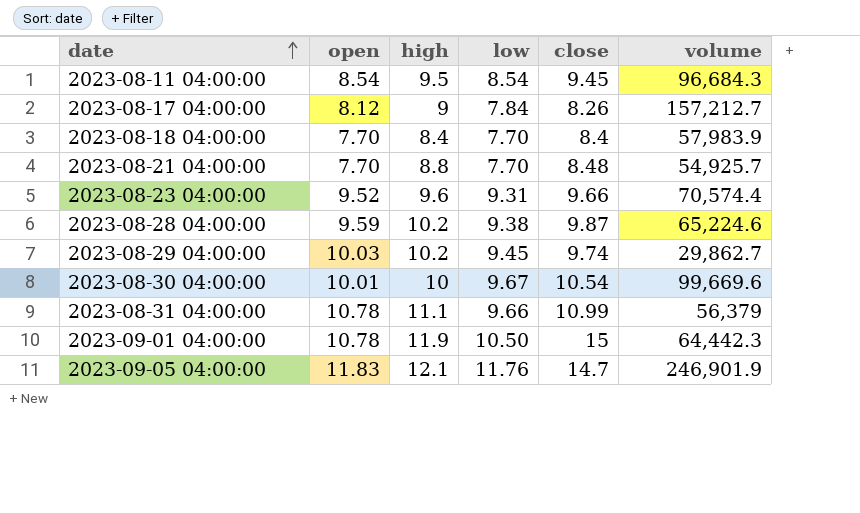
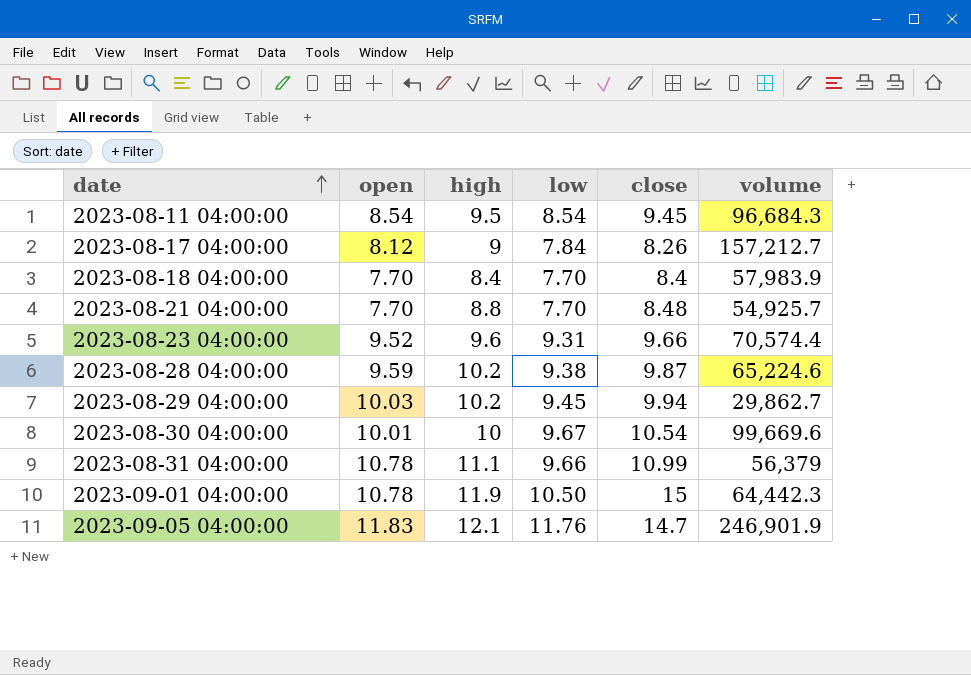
2023-08-29 04:00:00 | close: 9.74 -> 9.94

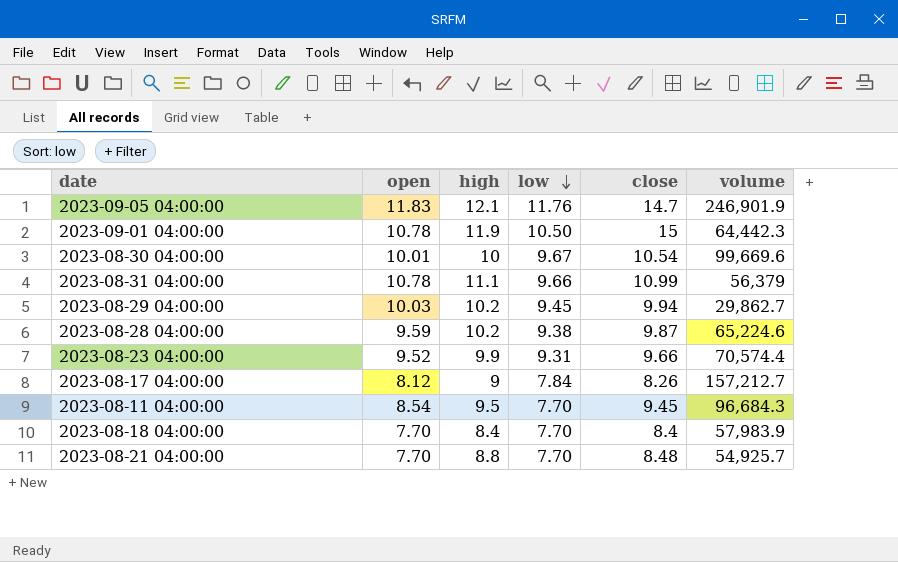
row order: date ascending -> low descending
2023-08-23 04:00:00 | high: 9.6 -> 9.9
2023-08-11 04:00:00 | low: 8.54 -> 7.70

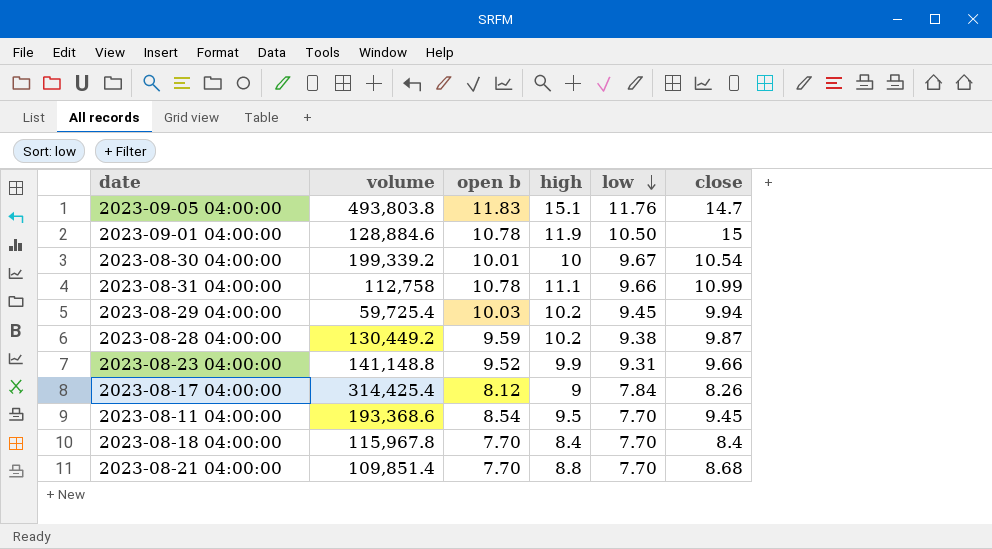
column volume | position: 6 -> 2
column name: open -> open b
2023-09-05 04:00:00 | volume: 246,901.9 -> 493,803.8
2023-09-05 04:00:00 | high: 12.1 -> 15.1
2023-09-01 04:00:00 | volume: 64,442.3 -> 128,884.6
2023-08-30 04:00:00 | volume: 99,669.6 -> 199,339.2
2023-08-31 04:00:00 | volume: 56,379 -> 112,758
2023-08-29 04:00:00 | volume: 29,862.7 -> 59,725.4
2023-08-28 04:00:00 | volume: 65,224.6 -> 130,449.2
2023-08-23 04:00:00 | volume: 70,574.4 -> 141,148.8
2023-08-17 04:00:00 | volume: 157,212.7 -> 314,425.4
2023-08-11 04:00:00 | volume: 96,684.3 -> 193,368.6
2023-08-18 04:00:00 | volume: 57,983.9 -> 115,967.8
2023-08-21 04:00:00 | volume: 54,925.7 -> 109,851.4
2023-08-21 04:00:00 | close: 8.48 -> 8.68

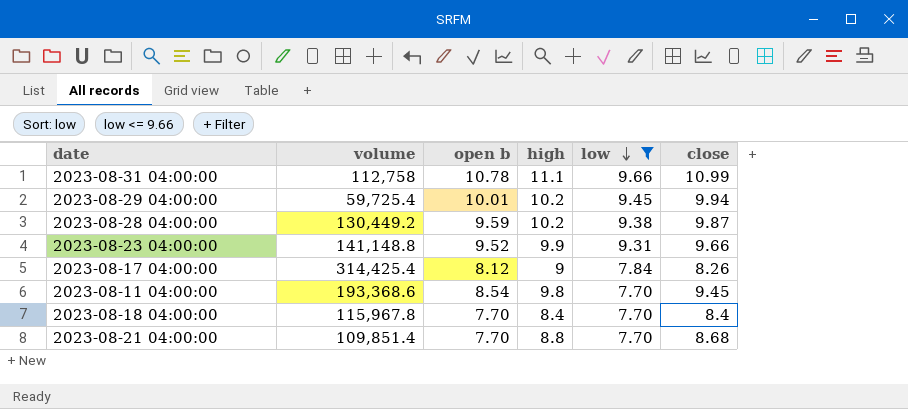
filter: none -> low <= 9.66
2023-08-29 04:00:00 | open b: 10.03 -> 10.01
2023-08-11 04:00:00 | high: 9.5 -> 9.8

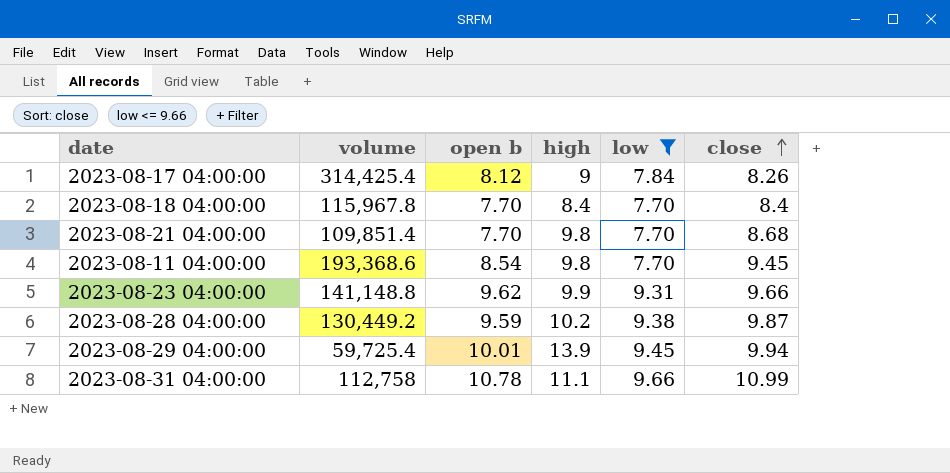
row order: low descending -> close ascending
2023-08-21 04:00:00 | high: 8.8 -> 9.8
2023-08-23 04:00:00 | open b: 9.52 -> 9.62
2023-08-29 04:00:00 | high: 10.2 -> 13.9

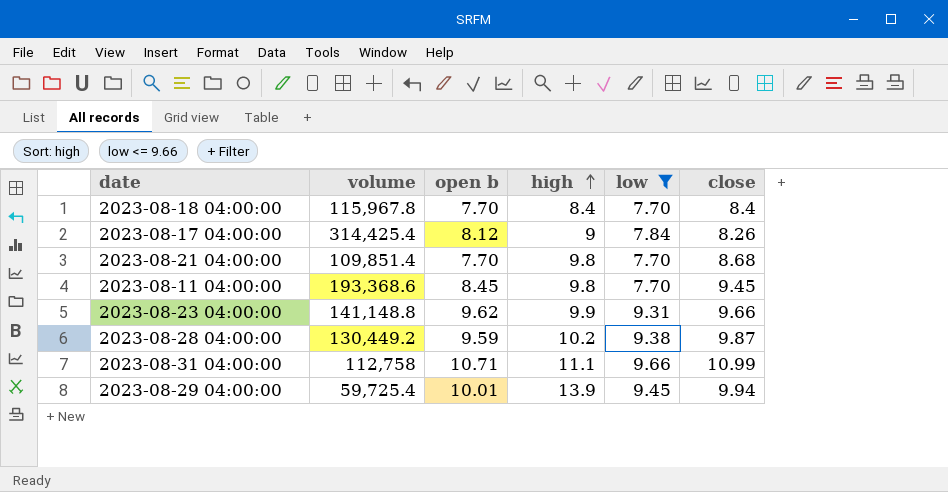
row order: close ascending -> high ascending
2023-08-11 04:00:00 | open b: 8.54 -> 8.45
2023-08-31 04:00:00 | open b: 10.78 -> 10.71

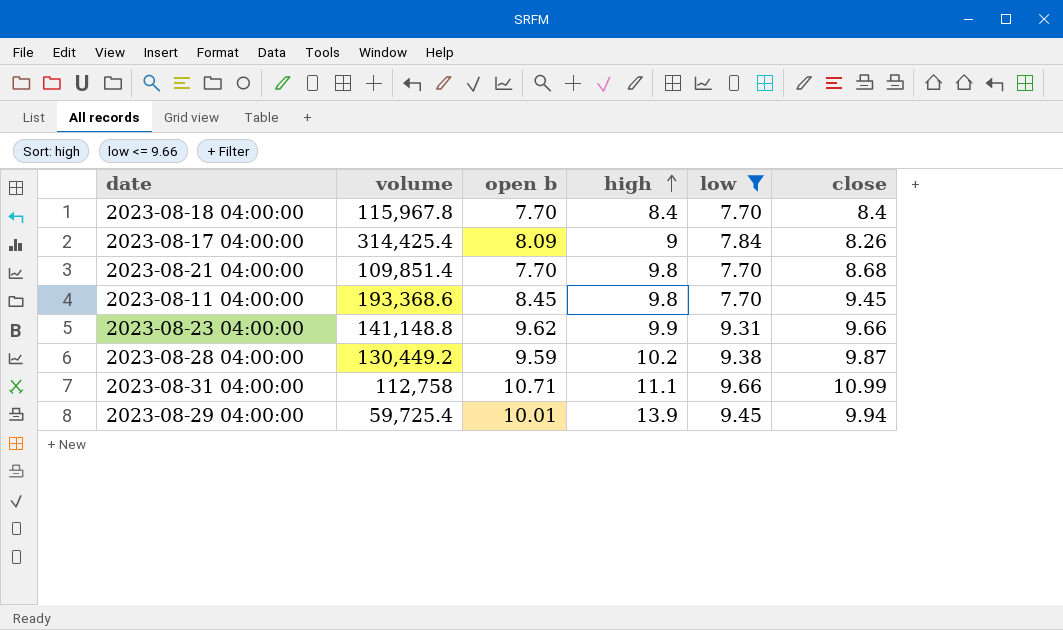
2023-08-17 04:00:00 | open b: 8.12 -> 8.09

